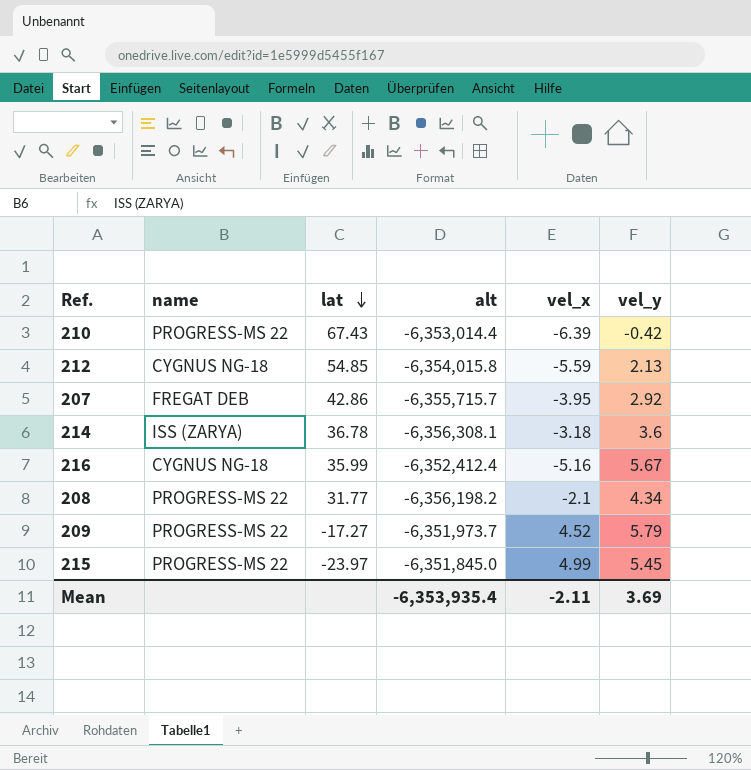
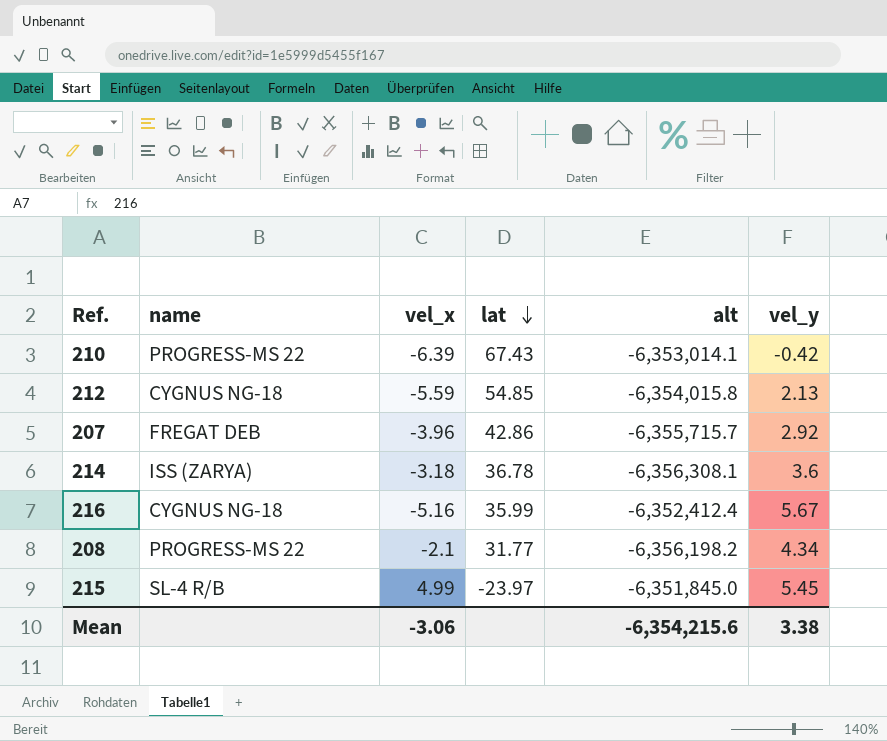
column vel_x | position: 5 -> 3
row 209: PROGRESS-MS 22 | -17.27 | -6,351,973.7 | 4.52 | 5.79 -> none
210 | alt: -6,353,014.4 -> -6,353,014.1
207 | vel_x: -3.95 -> -3.96
215 | name: PROGRESS-MS 22 -> SL-4 R/B
Mean | vel_x: -2.11 -> -3.06
Mean | alt: -6,353,935.4 -> -6,354,215.6
Mean | vel_y: 3.69 -> 3.38

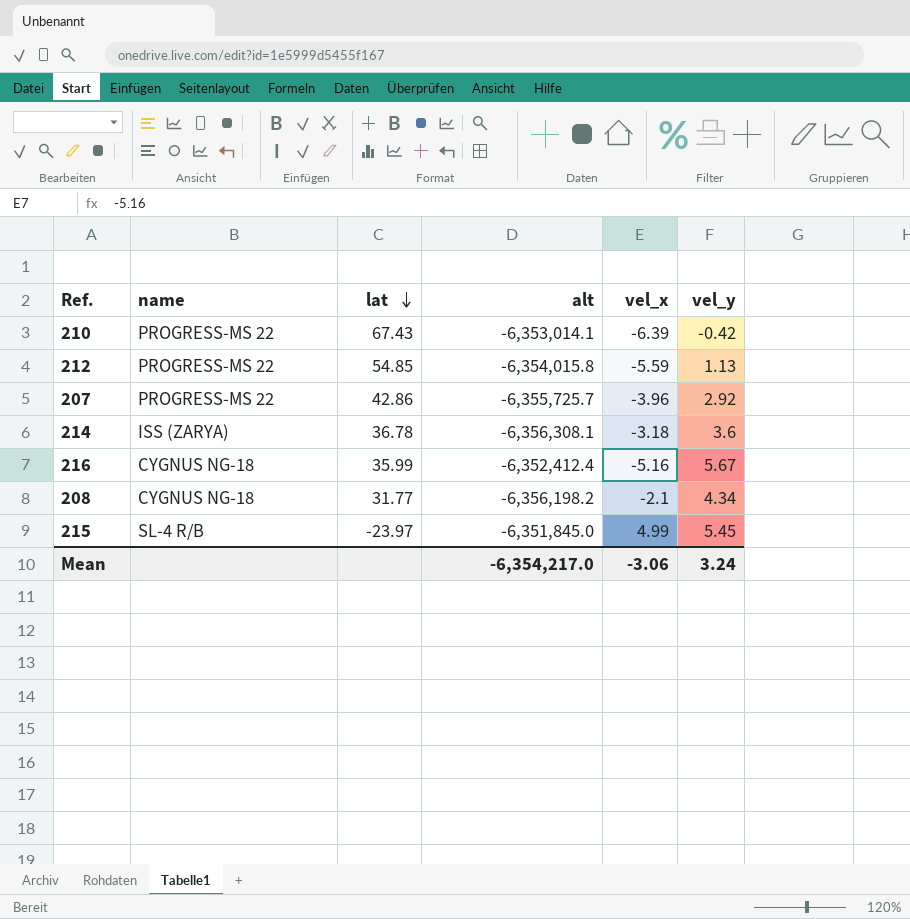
column vel_x | position: 3 -> 5
212 | name: CYGNUS NG-18 -> PROGRESS-MS 22
212 | vel_y: 2.13 -> 1.13
207 | name: FREGAT DEB -> PROGRESS-MS 22
207 | alt: -6,355,715.7 -> -6,355,725.7
208 | name: PROGRESS-MS 22 -> CYGNUS NG-18
Mean | alt: -6,354,215.6 -> -6,354,217.0
Mean | vel_y: 3.38 -> 3.24

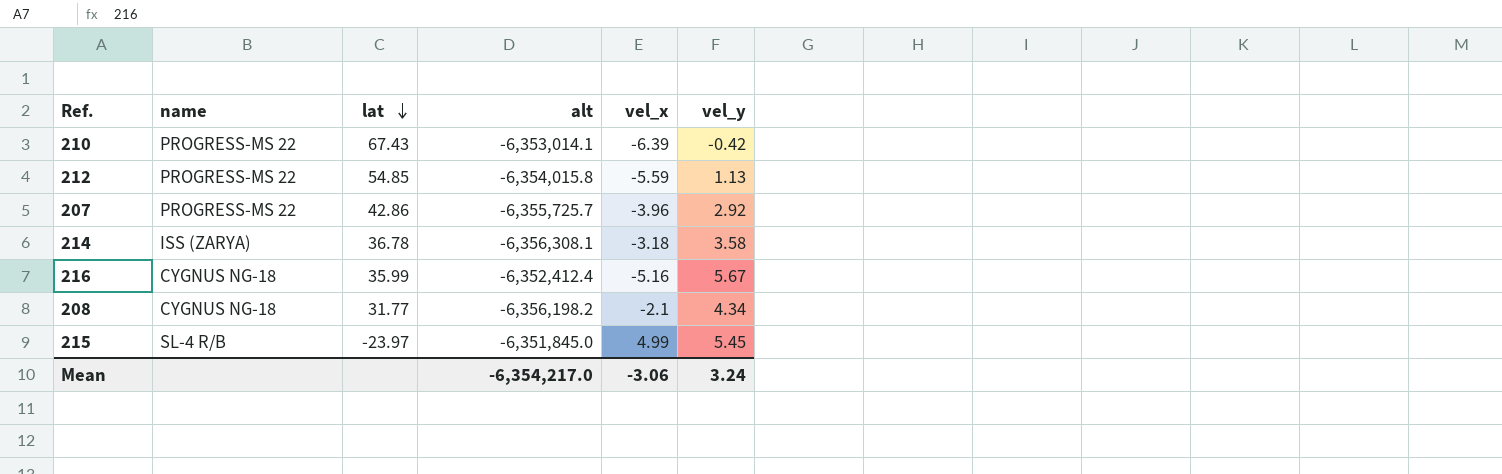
214 | vel_y: 3.6 -> 3.58

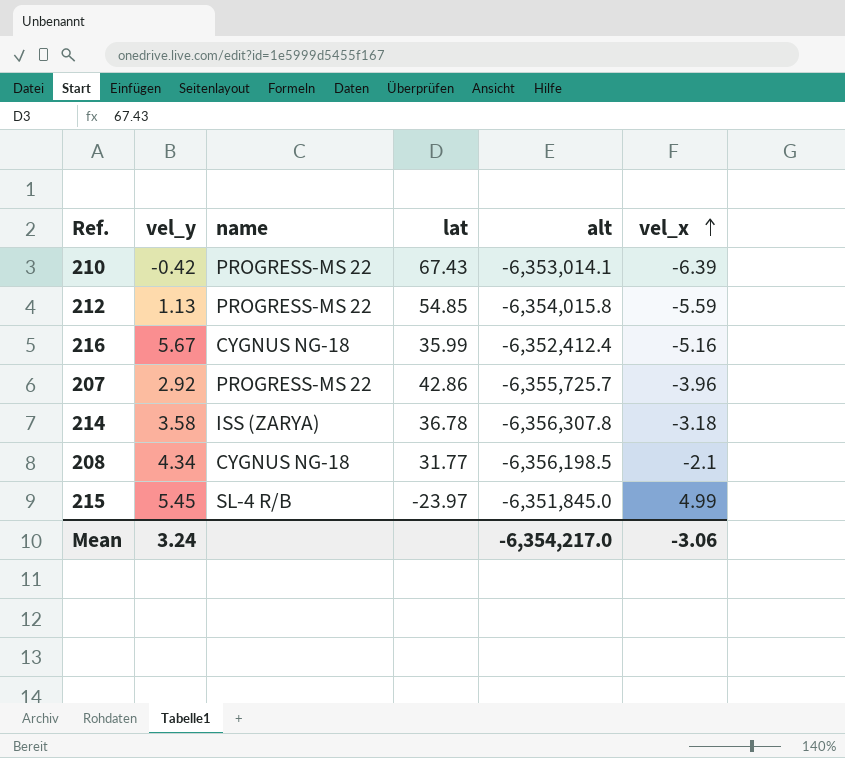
row order: lat descending -> vel_x ascending
column vel_y | position: 6 -> 2
214 | alt: -6,356,308.1 -> -6,356,307.8
208 | alt: -6,356,198.2 -> -6,356,198.5

